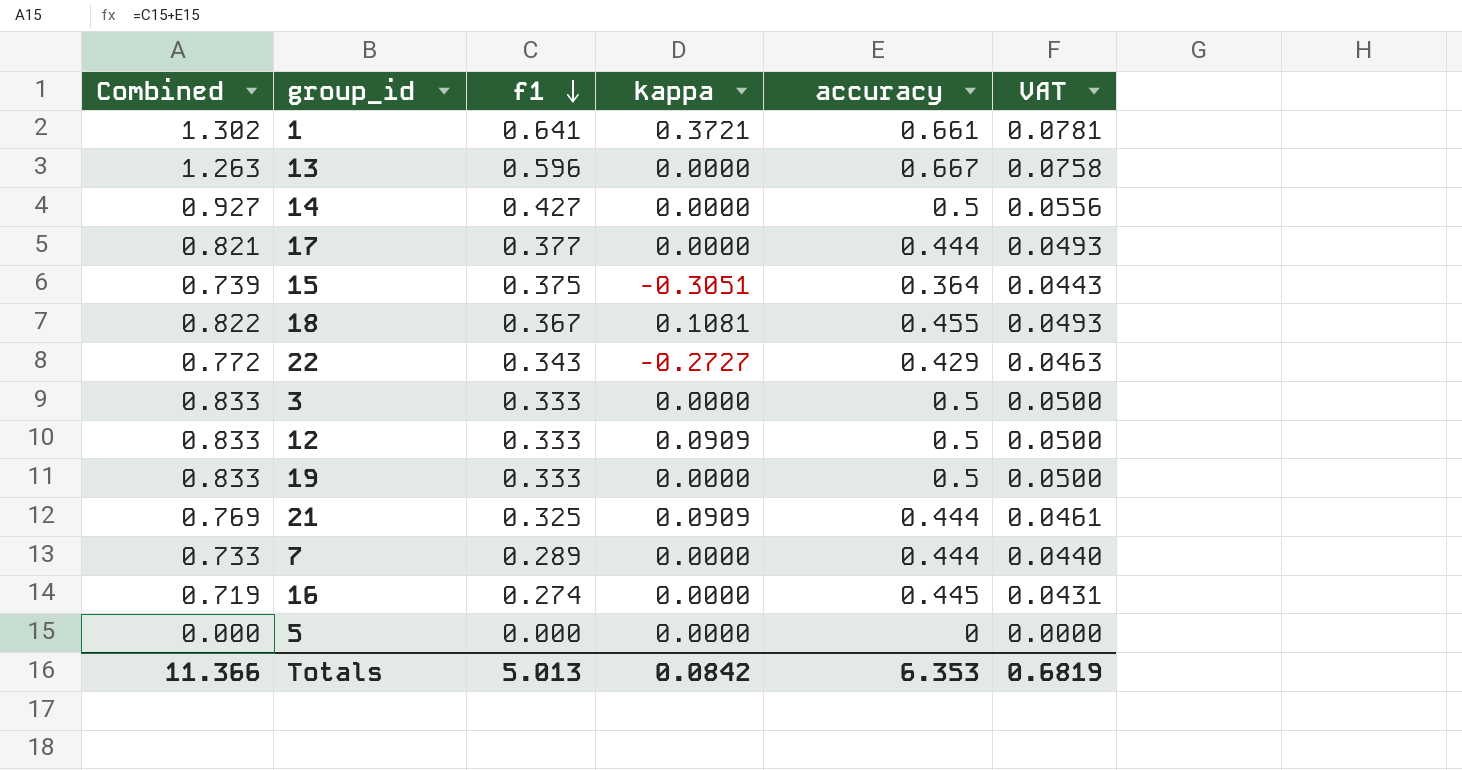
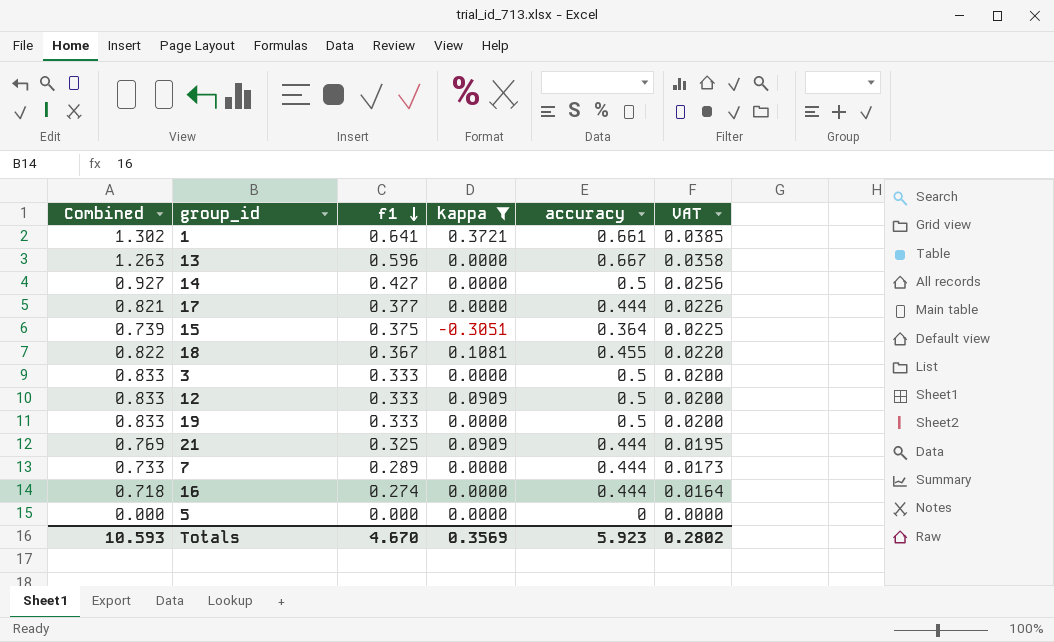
filter: none -> kappa != -0.2727
column VAT | formula: [Combined] * 0.06 -> [f1] * 0.06
16 | Combined: 0.719 -> 0.718
16 | accuracy: 0.445 -> 0.444
Totals | Combined: 11.366 -> 10.593
Totals | f1: 5.013 -> 4.670
Totals | kappa: 0.0842 -> 0.3569
Totals | accuracy: 6.353 -> 5.923
Totals | VAT: 0.6819 -> 0.2802

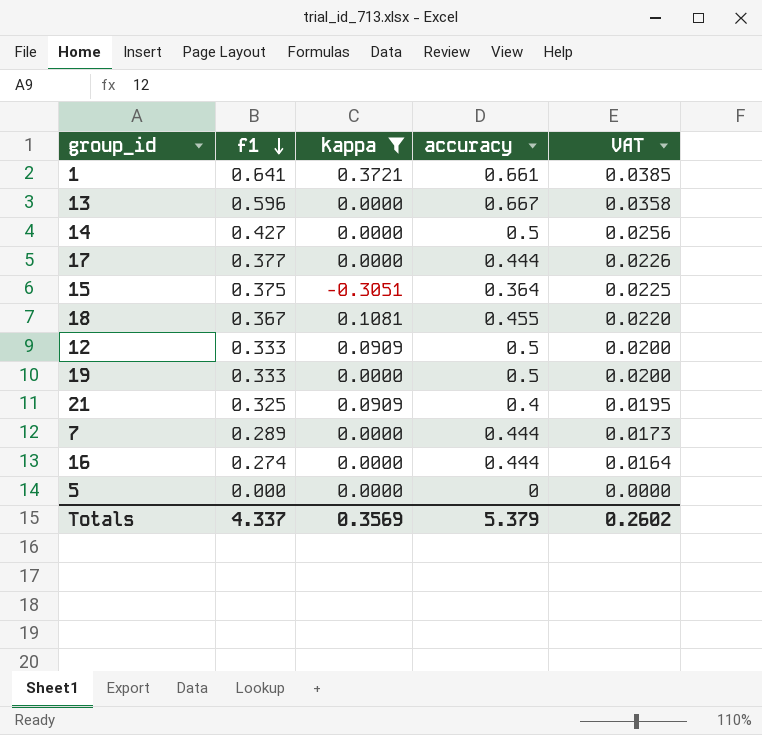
column Combined | formula: [f1] + [accuracy] -> none
row 3: 0.833 | 0.333 | 0.0000 | 0.5 | 0.0200 -> none
21 | accuracy: 0.444 -> 0.4
Totals | f1: 4.670 -> 4.337
Totals | accuracy: 5.923 -> 5.379
Totals | VAT: 0.2802 -> 0.2602

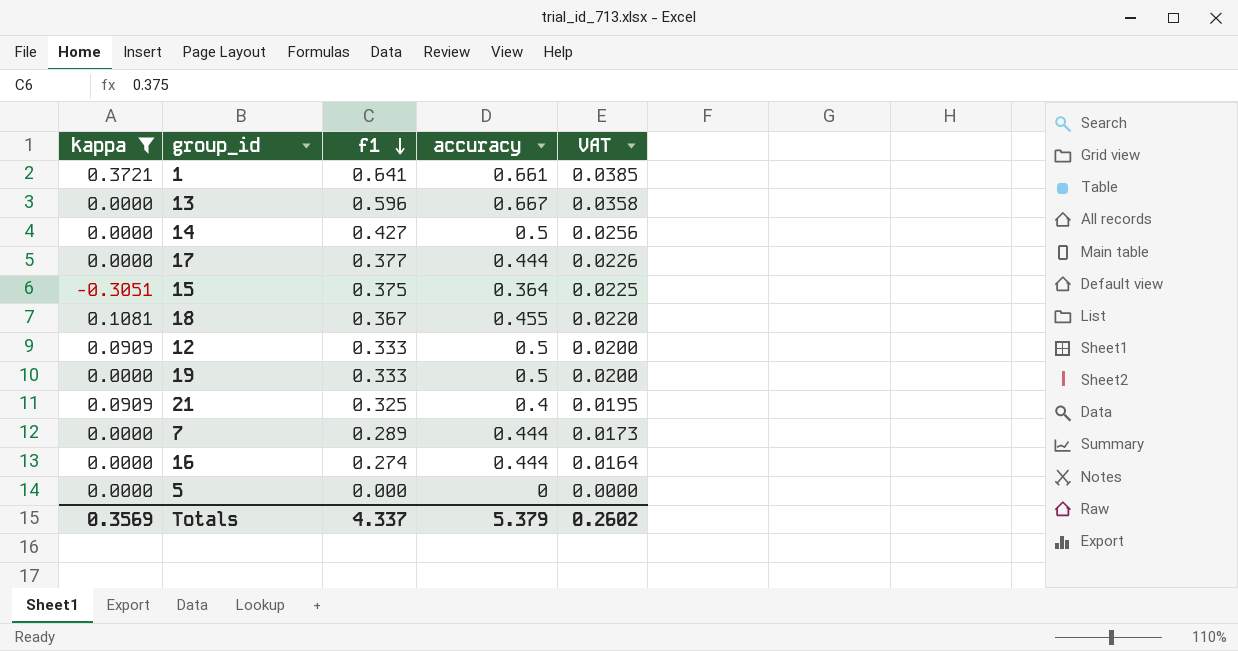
column kappa | position: 3 -> 1

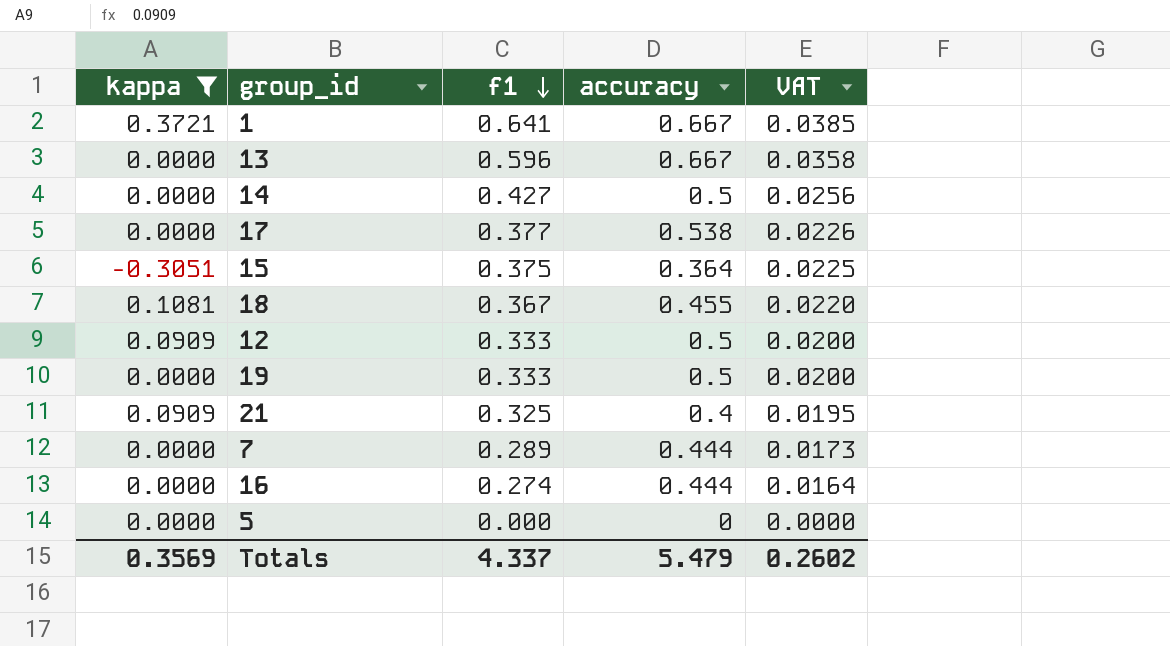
1 | accuracy: 0.661 -> 0.667
17 | accuracy: 0.444 -> 0.538
Totals | accuracy: 5.379 -> 5.479

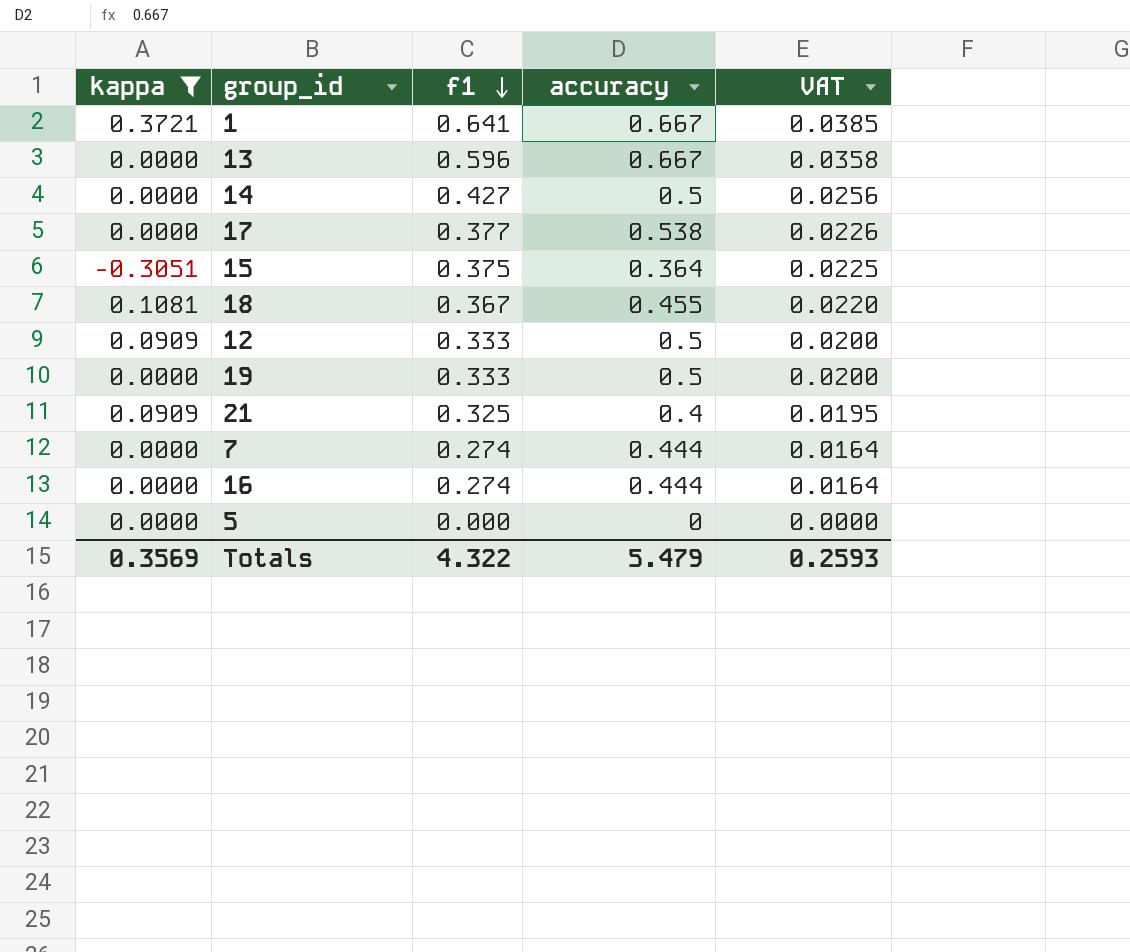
7 | f1: 0.289 -> 0.274
7 | VAT: 0.0173 -> 0.0164
Totals | f1: 4.337 -> 4.322
Totals | VAT: 0.2602 -> 0.2593

